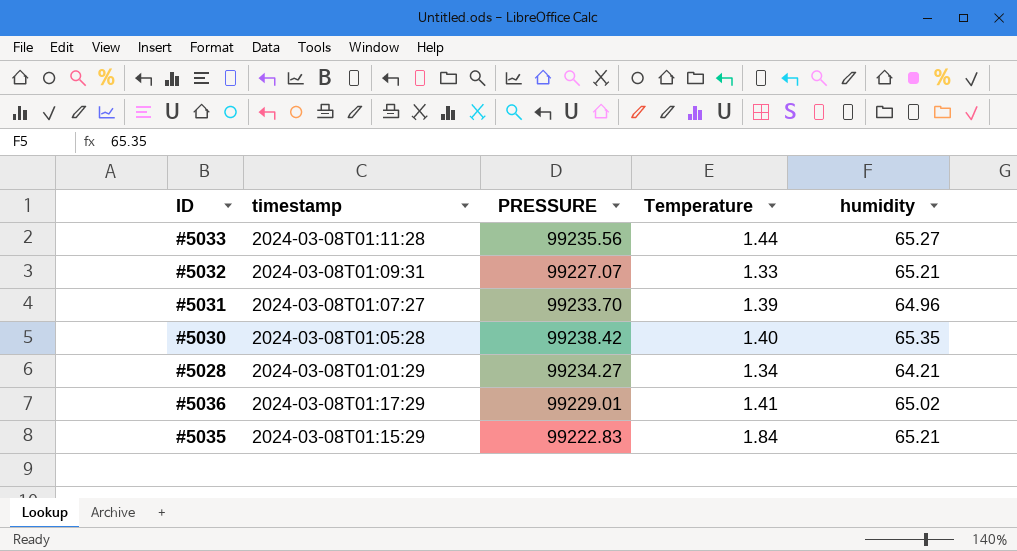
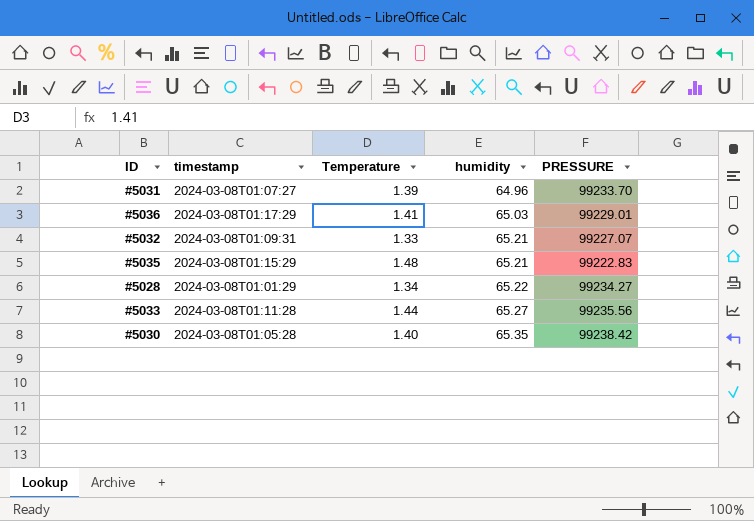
row order: none -> humidity ascending
column PRESSURE | position: 3 -> 5
#5036 | humidity: 65.02 -> 65.03
#5035 | Temperature: 1.84 -> 1.48
#5028 | humidity: 64.21 -> 65.22

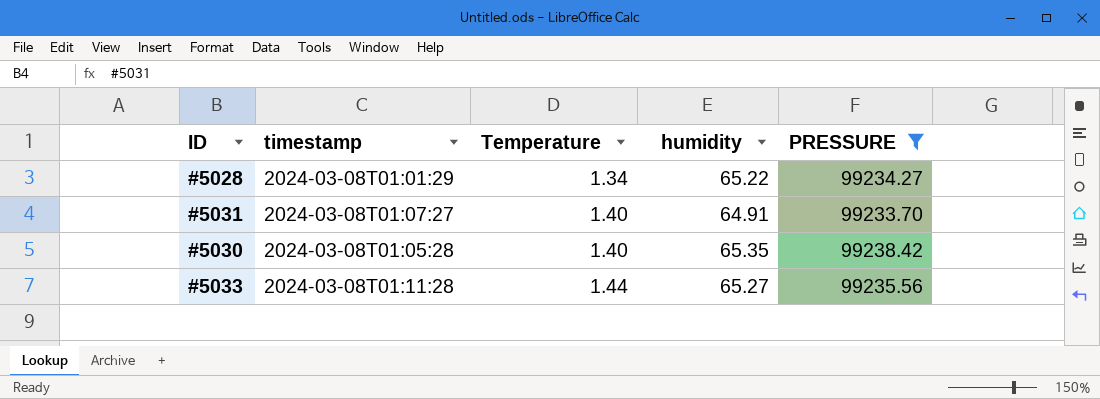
filter: none -> PRESSURE >= 99233.70
row order: humidity ascending -> Temperature ascending
#5031 | Temperature: 1.39 -> 1.40
#5031 | humidity: 64.96 -> 64.91

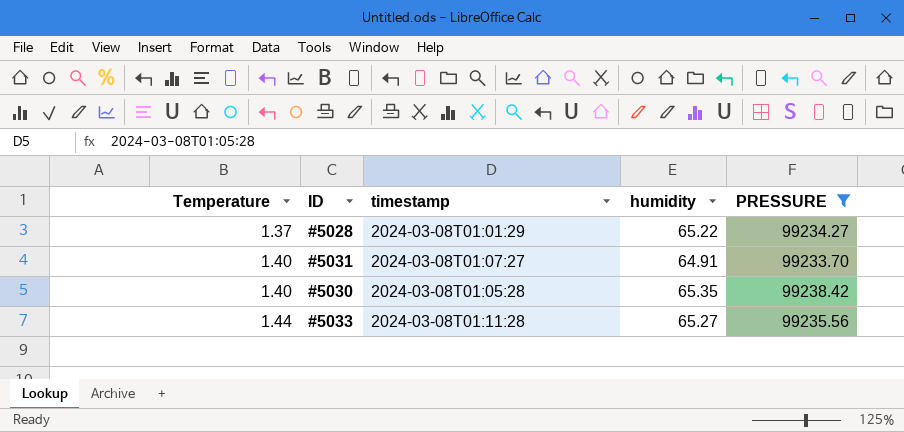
column Temperature | position: 3 -> 1
#5028 | Temperature: 1.34 -> 1.37

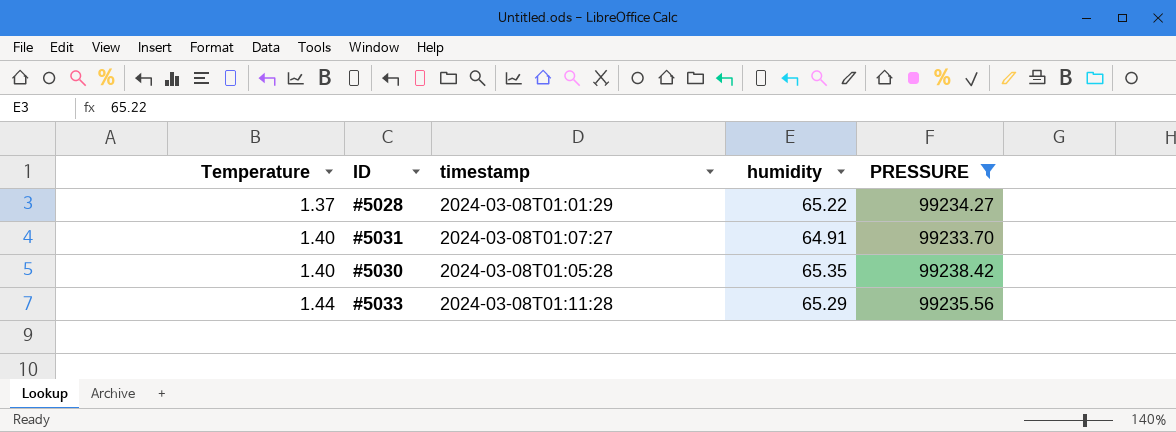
#5033 | humidity: 65.27 -> 65.29

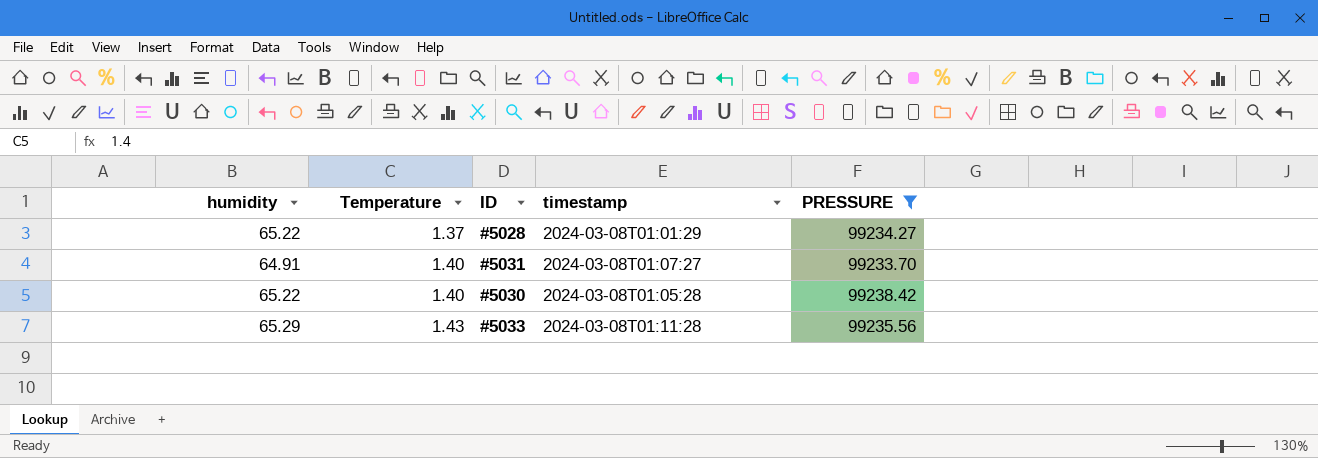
column humidity | position: 4 -> 1
#5030 | humidity: 65.35 -> 65.22
#5033 | Temperature: 1.44 -> 1.43

